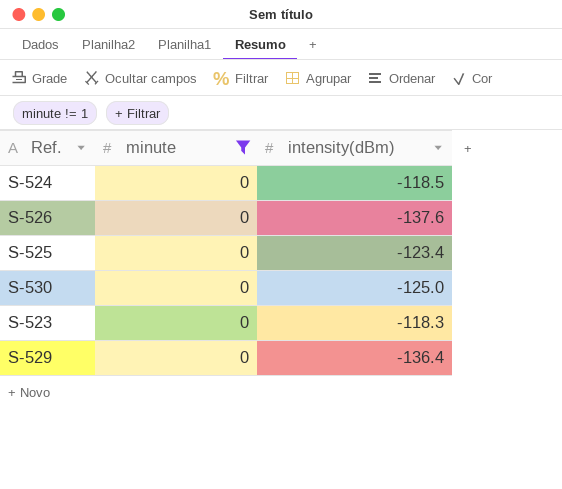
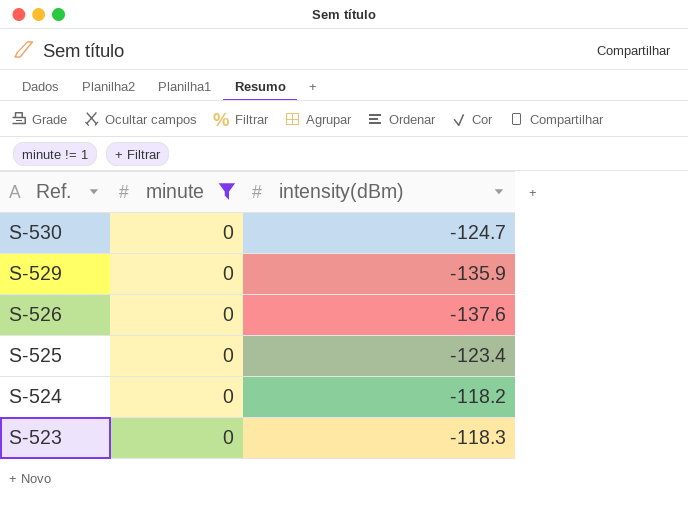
row order: none -> Ref. descending
S-530 | intensity(dBm): -125.0 -> -124.7
S-529 | intensity(dBm): -136.4 -> -135.9
S-524 | intensity(dBm): -118.5 -> -118.2

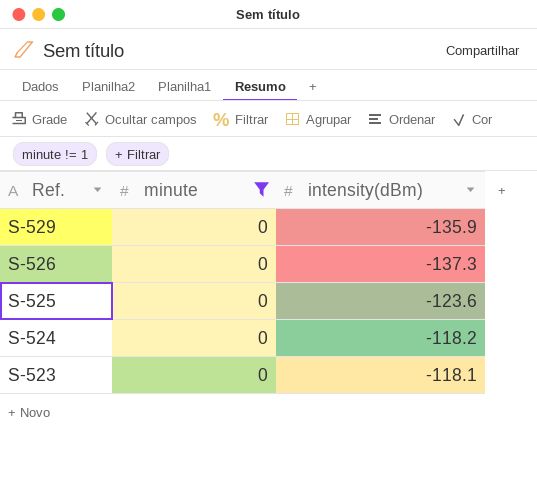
row S-530: 0 | -124.7 -> none
S-526 | intensity(dBm): -137.6 -> -137.3
S-525 | intensity(dBm): -123.4 -> -123.6
S-523 | intensity(dBm): -118.3 -> -118.1

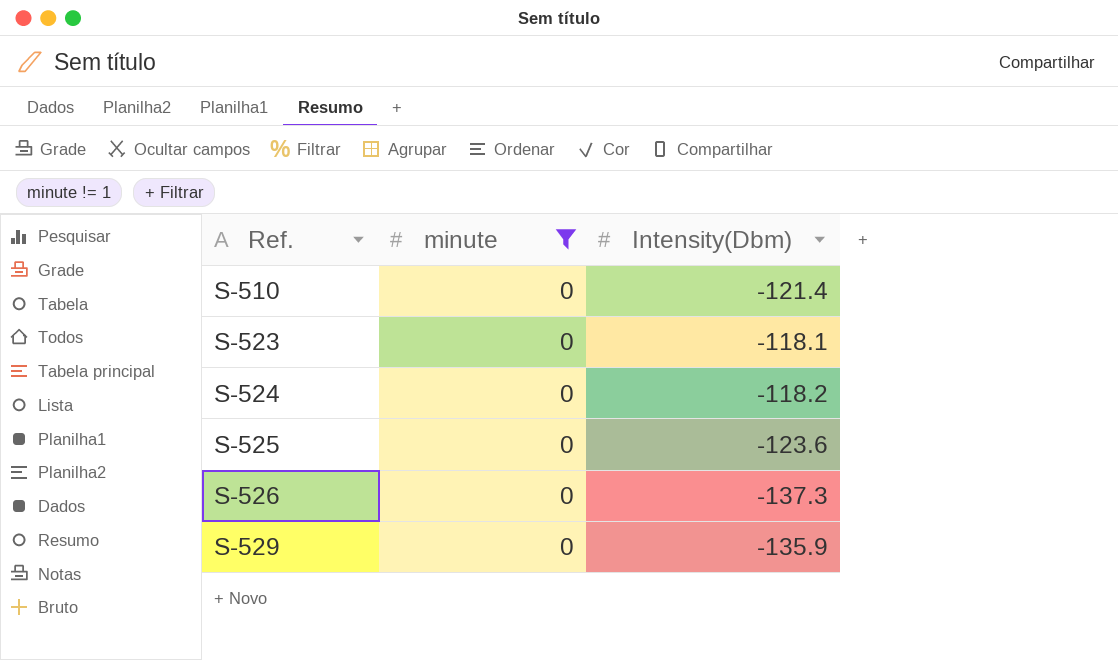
row order: Ref. descending -> Ref. ascending
column name: intensity(dBm) -> Intensity(Dbm)
row S-510: none -> 0 | -121.4

